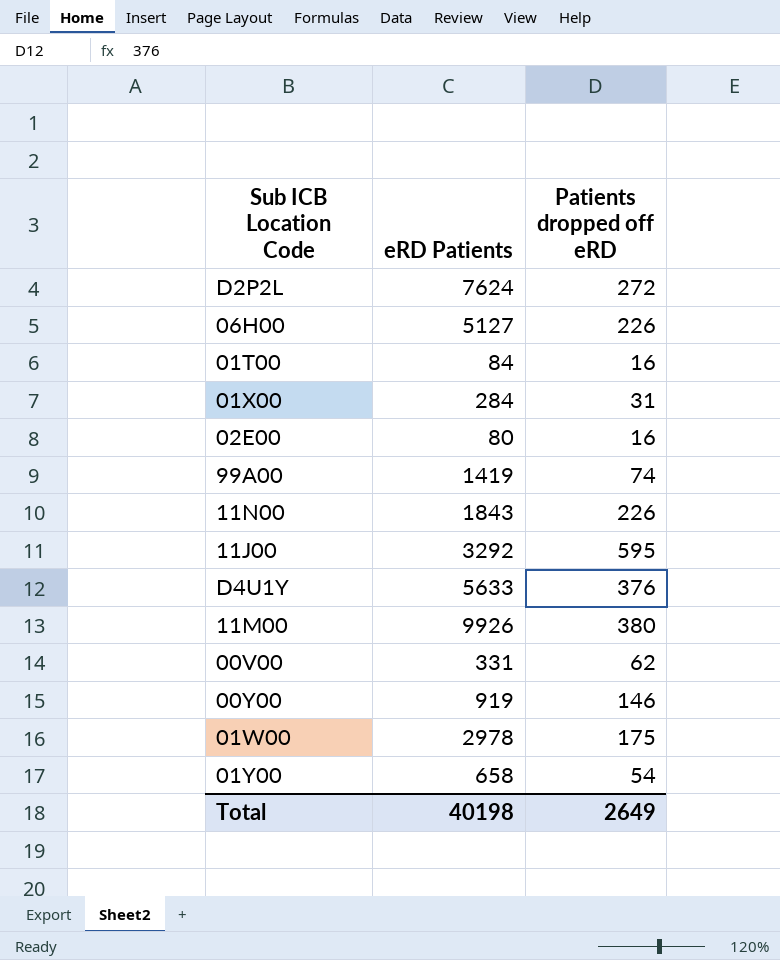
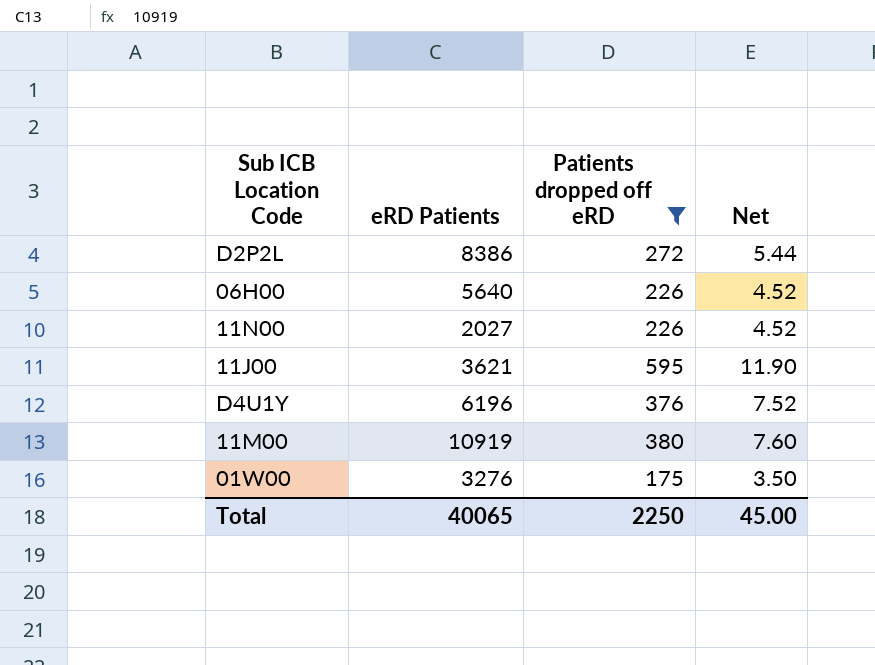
filter: none -> Patients dropped off eRD >= 175
column Net | formula: none -> [Patients dropped off eRD] * 0.02
D2P2L | eRD Patients: 7624 -> 8386
06H00 | eRD Patients: 5127 -> 5640
11N00 | eRD Patients: 1843 -> 2027
11J00 | eRD Patients: 3292 -> 3621
D4U1Y | eRD Patients: 5633 -> 6196
11M00 | eRD Patients: 9926 -> 10919
01W00 | eRD Patients: 2978 -> 3276
Total | eRD Patients: 40198 -> 40065
Total | Patients dropped off eRD: 2649 -> 2250

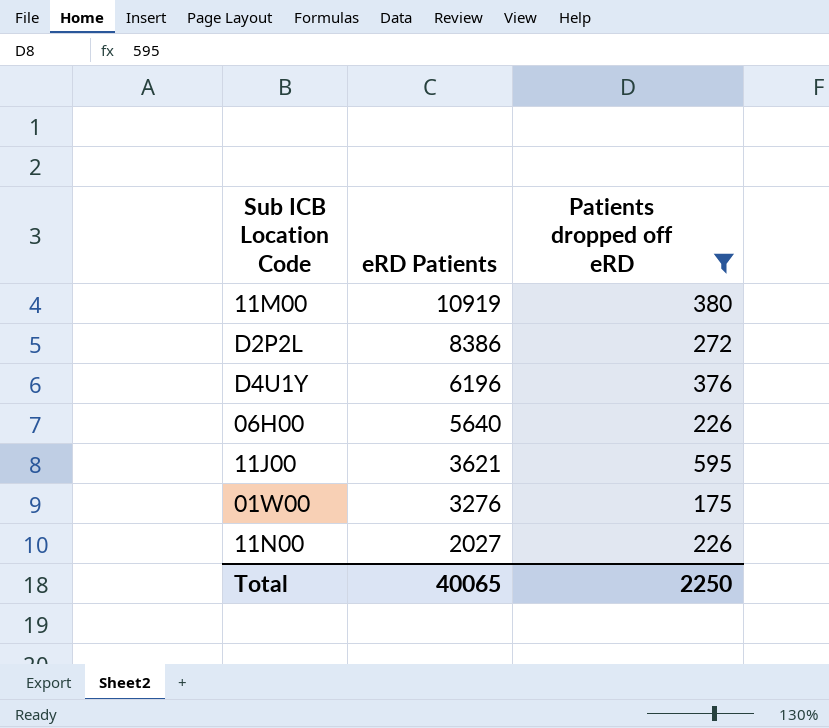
row order: none -> eRD Patients descending
column Net | formula: [Patients dropped off eRD] * 0.02 -> none

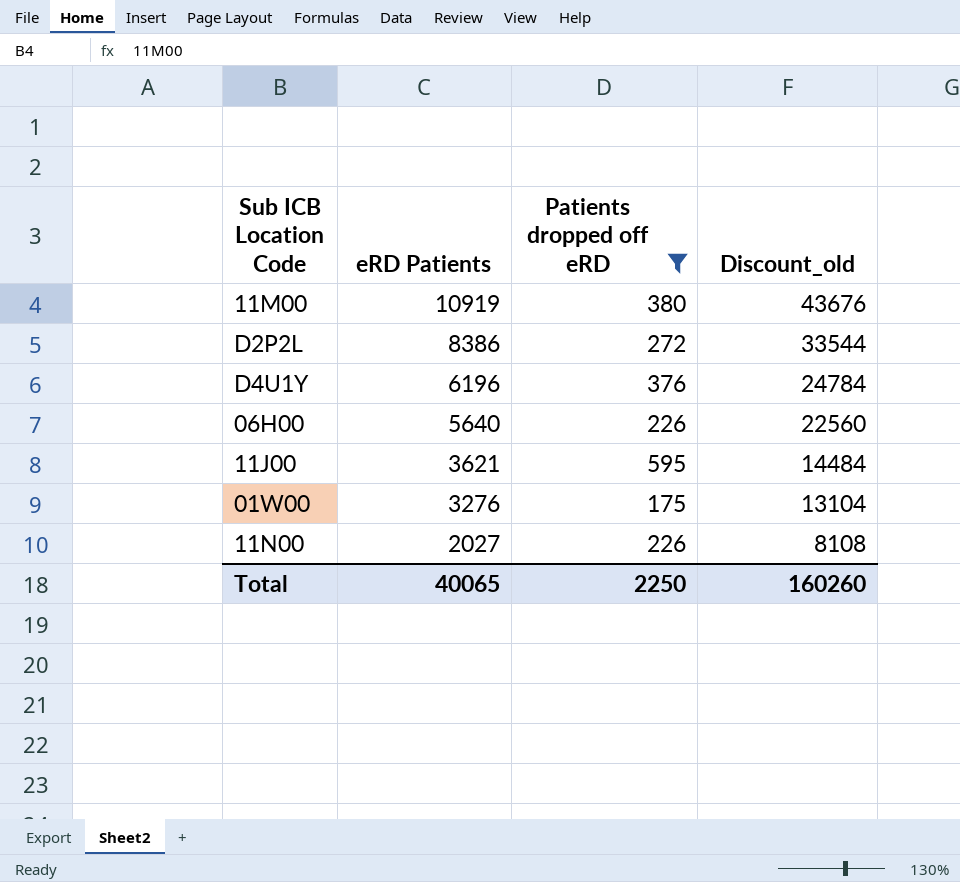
column Discount_old | formula: none -> [eRD Patients] * 4

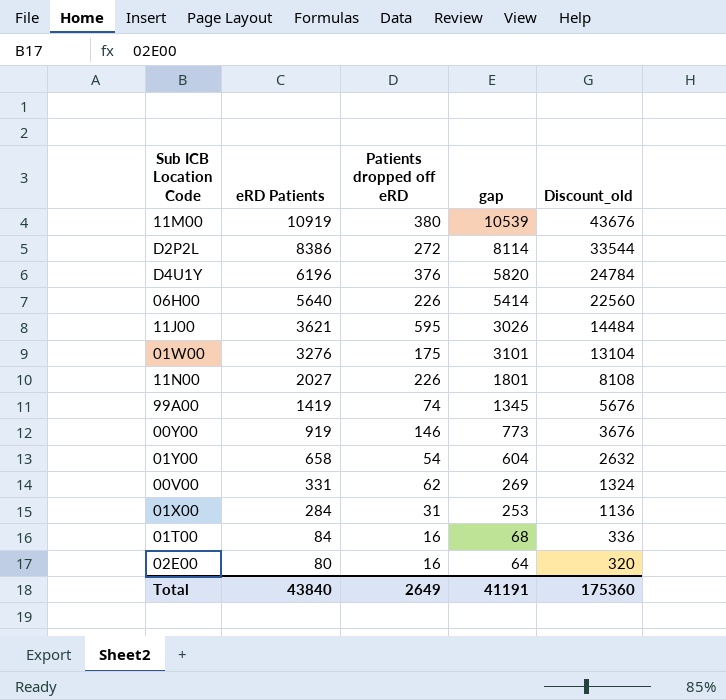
filter: Patients dropped off eRD >= 175 -> none
column gap | formula: none -> [eRD Patients] - [Patients dropped off eRD]
Total | eRD Patients: 40065 -> 43840
Total | Patients dropped off eRD: 2250 -> 2649
Total | Discount_old: 160260 -> 175360

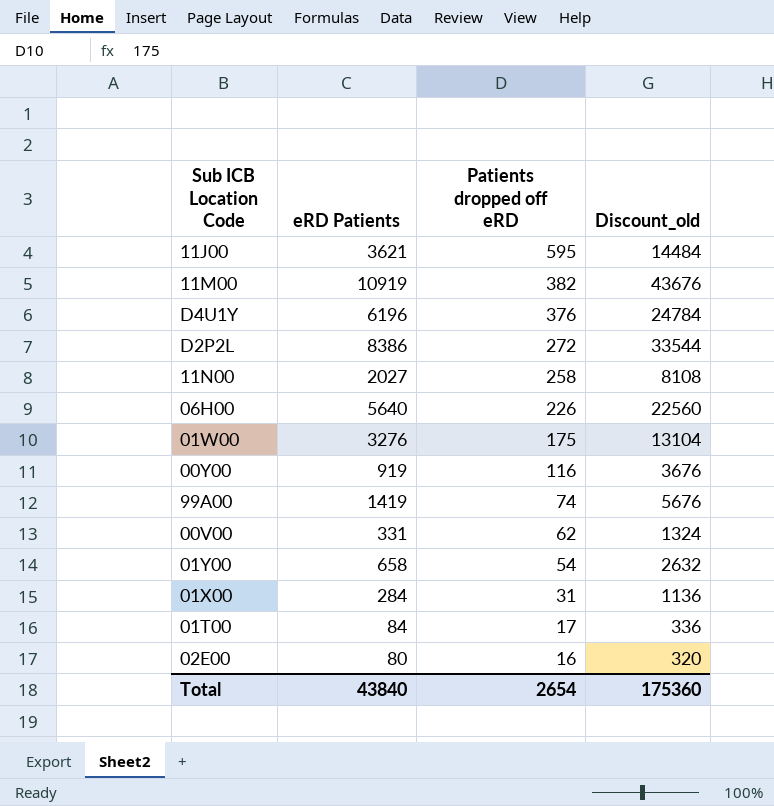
row order: eRD Patients descending -> Patients dropped off eRD descending
column gap | formula: [eRD Patients] - [Patients dropped off eRD] -> none
11M00 | Patients dropped off eRD: 380 -> 382
11N00 | Patients dropped off eRD: 226 -> 258
00Y00 | Patients dropped off eRD: 146 -> 116
01T00 | Patients dropped off eRD: 16 -> 17
Total | Patients dropped off eRD: 2649 -> 2654

